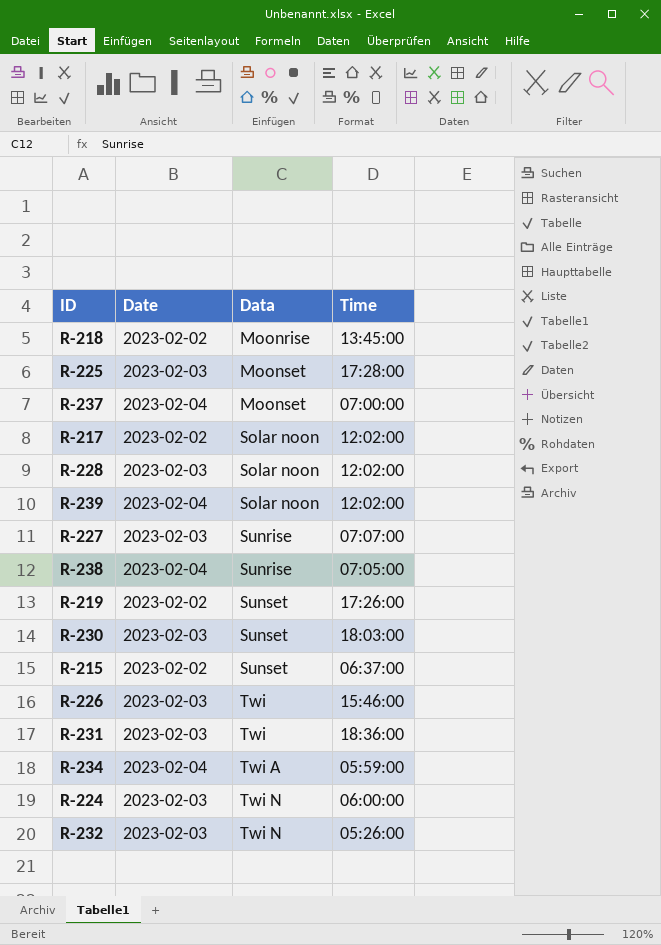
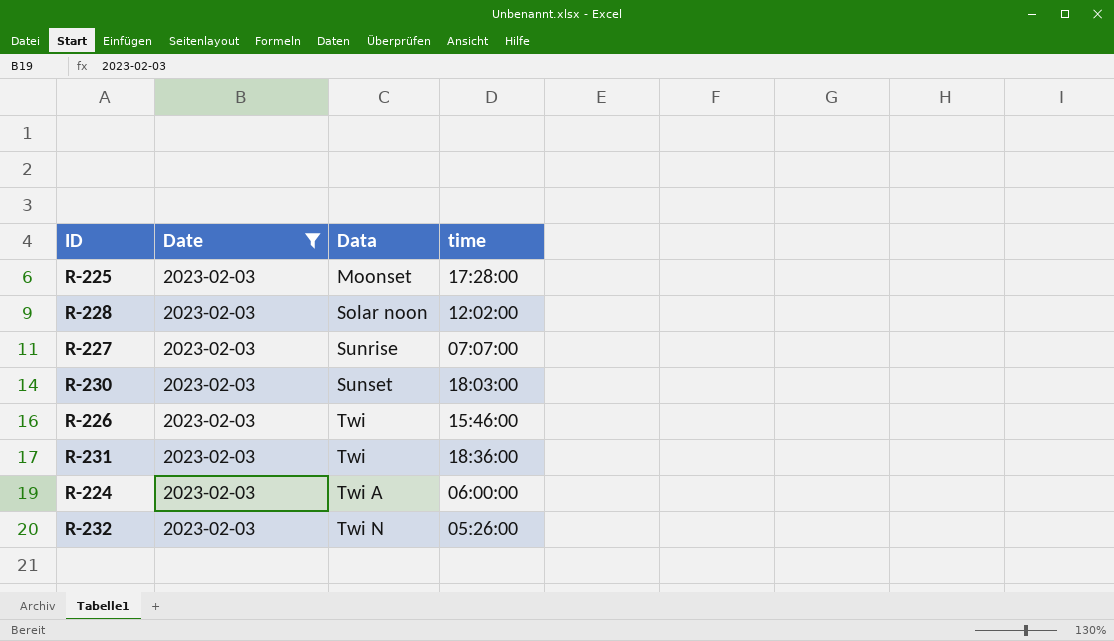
filter: none -> Date = 2023-02-03
column name: Time -> time
R-224 | Data: Twi N -> Twi A

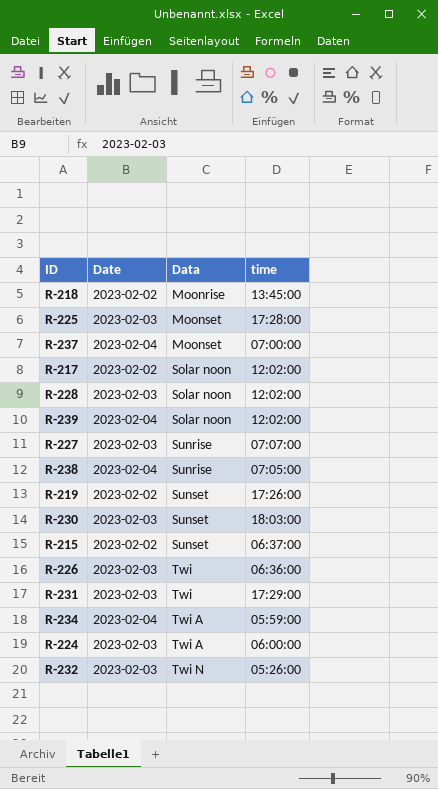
filter: Date = 2023-02-03 -> none
R-226 | time: 15:46:00 -> 06:36:00
R-231 | time: 18:36:00 -> 17:29:00

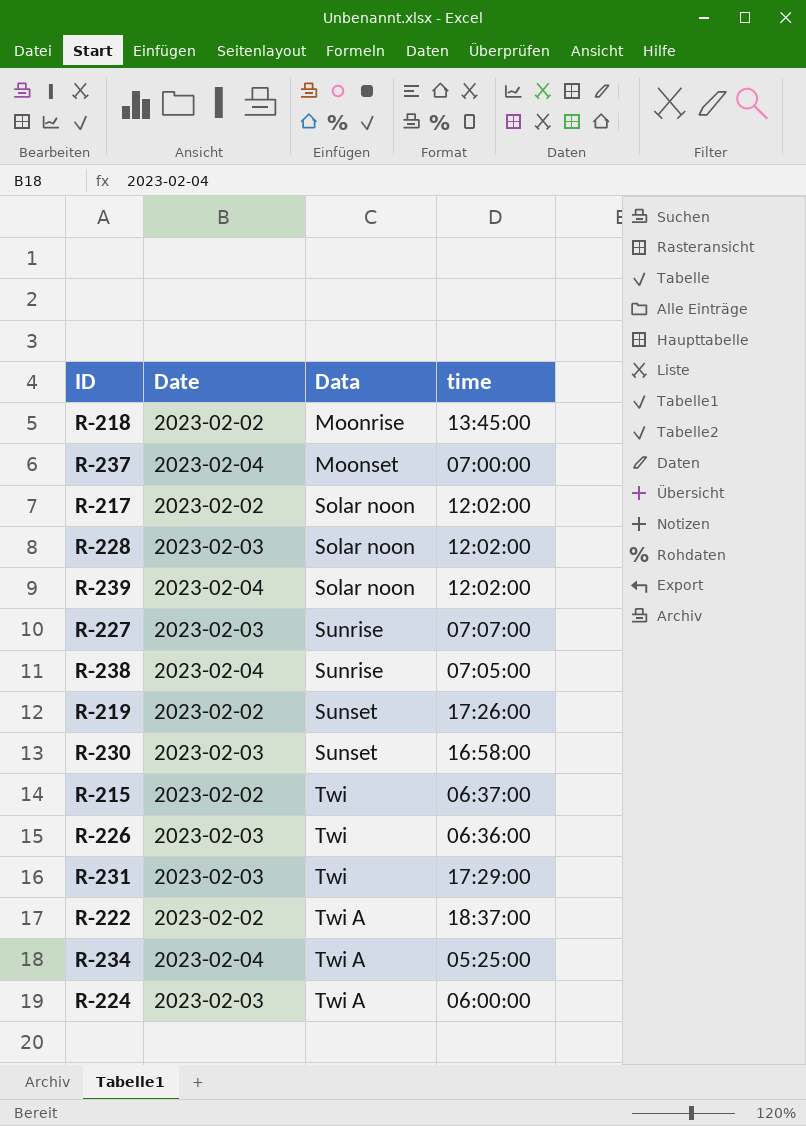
row R-225: 2023-02-03 | Moonset | 17:28:00 -> none
row R-232: 2023-02-03 | Twi N | 05:26:00 -> none
R-230 | time: 18:03:00 -> 16:58:00
R-215 | Data: Sunset -> Twi
row R-222: none -> 2023-02-02 | Twi A | 18:37:00
R-234 | time: 05:59:00 -> 05:25:00

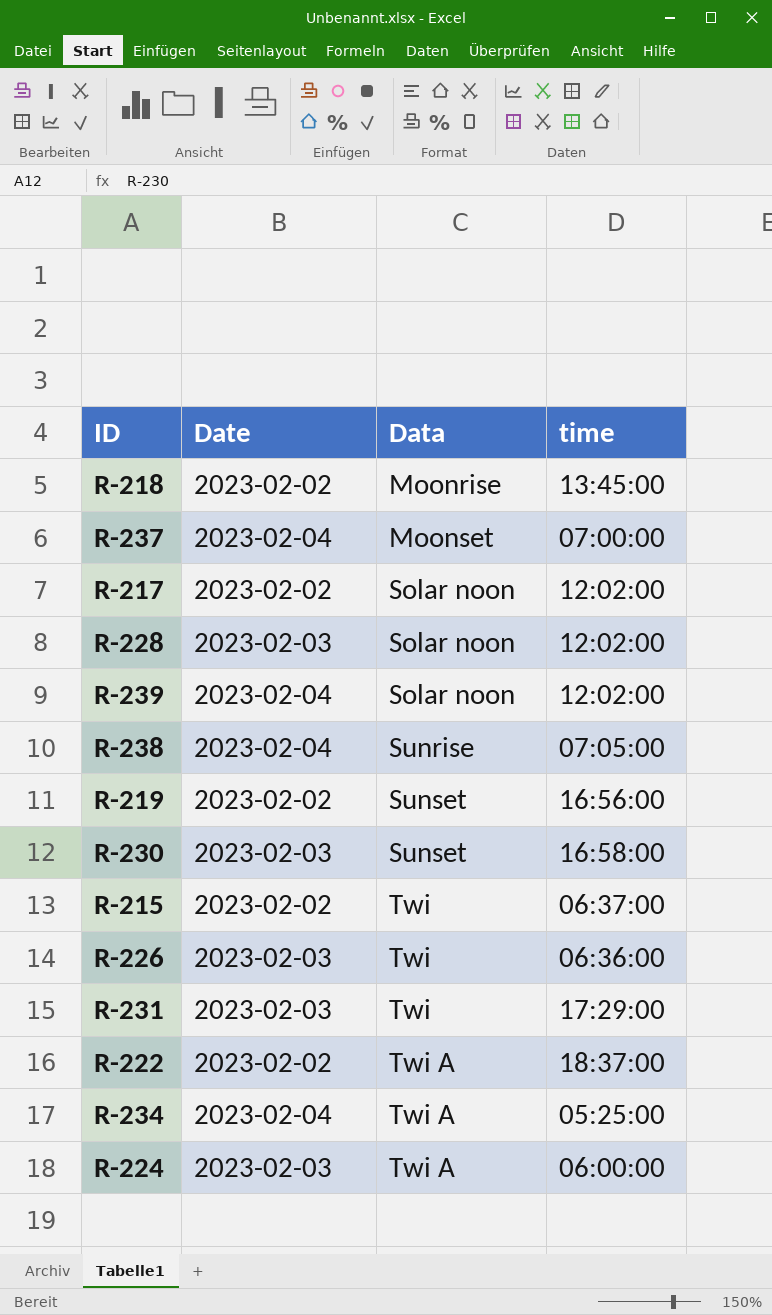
row R-227: 2023-02-03 | Sunrise | 07:07:00 -> none
R-219 | time: 17:26:00 -> 16:56:00

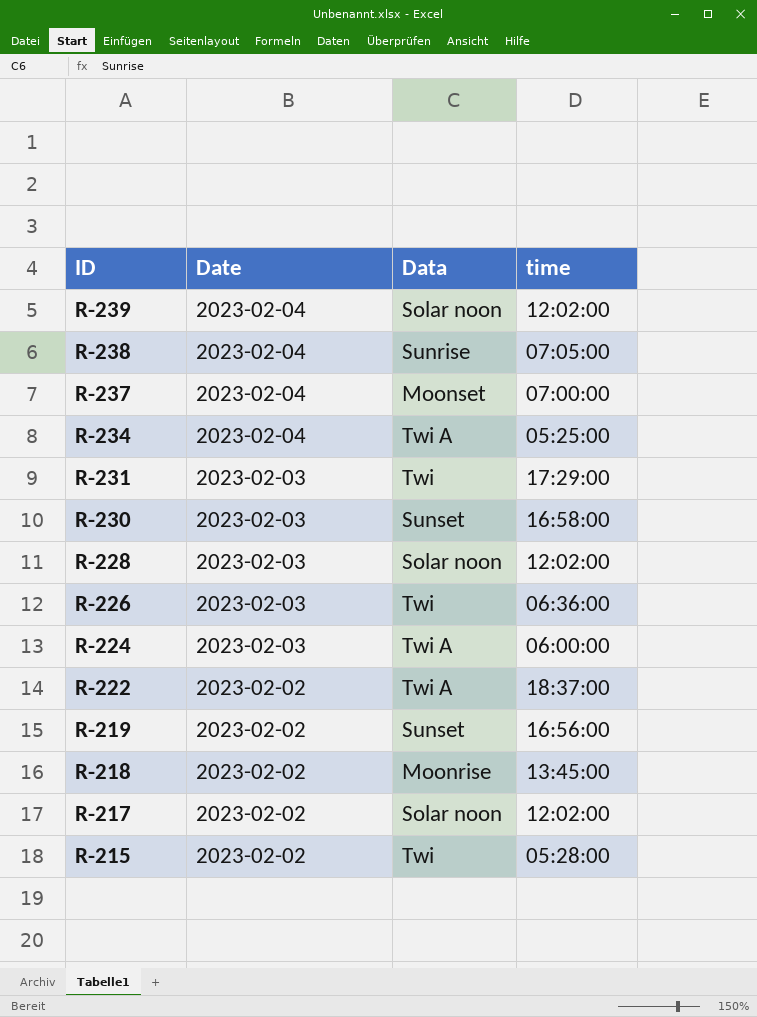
row order: Data ascending -> ID descending
R-215 | time: 06:37:00 -> 05:28:00

